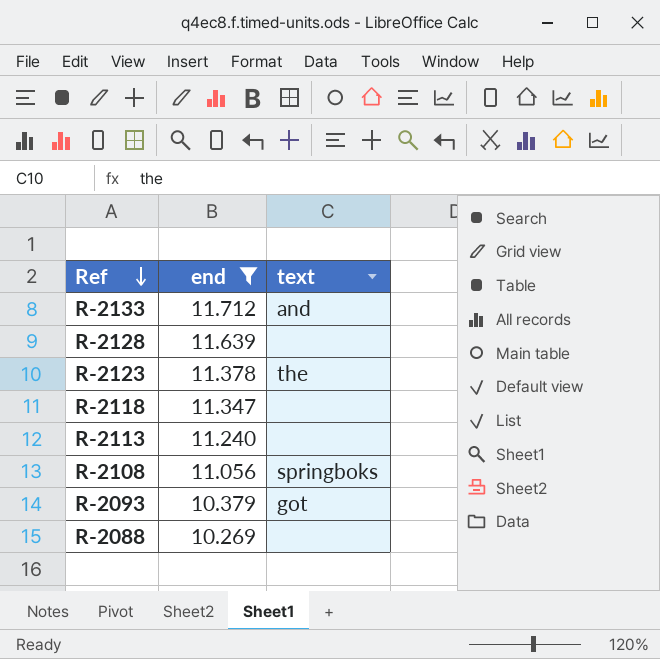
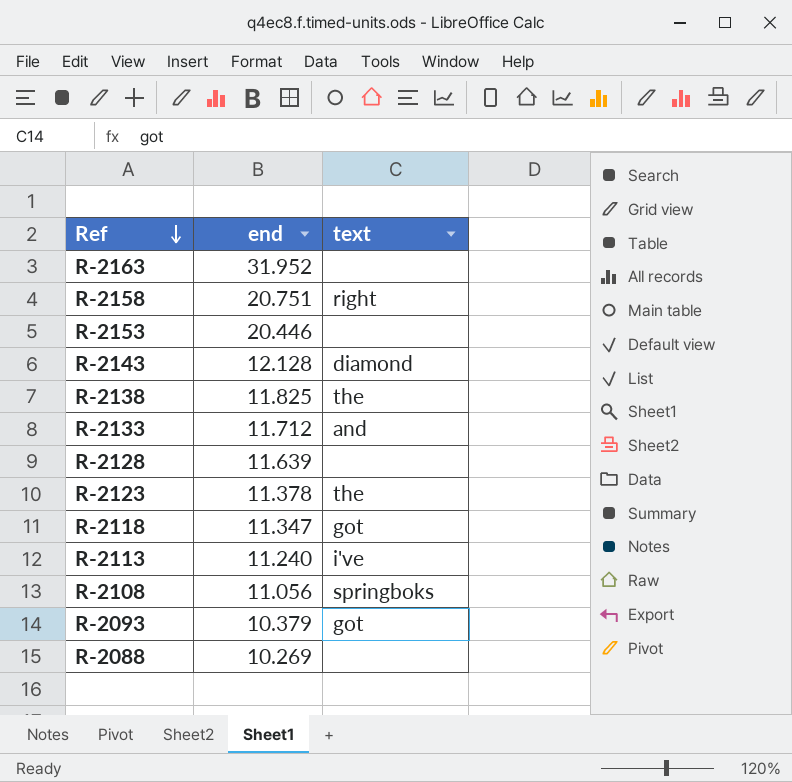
filter: end <= 11.712 -> none
R-2118 | text: none -> got
R-2113 | text: none -> i've

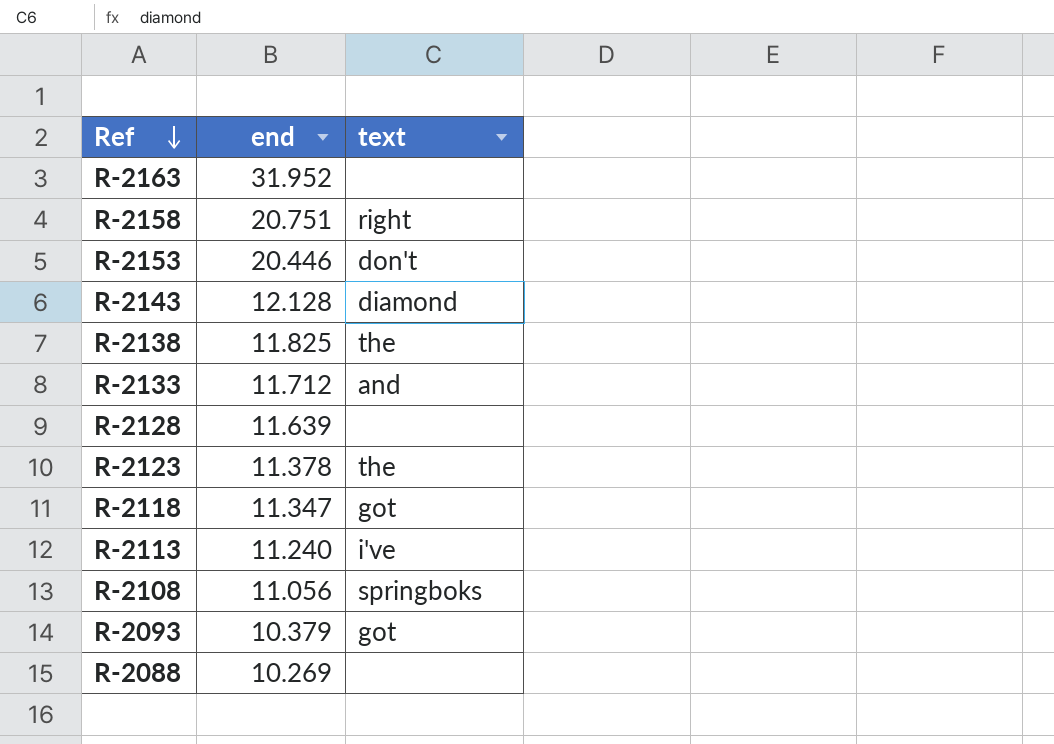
R-2153 | text: none -> don't

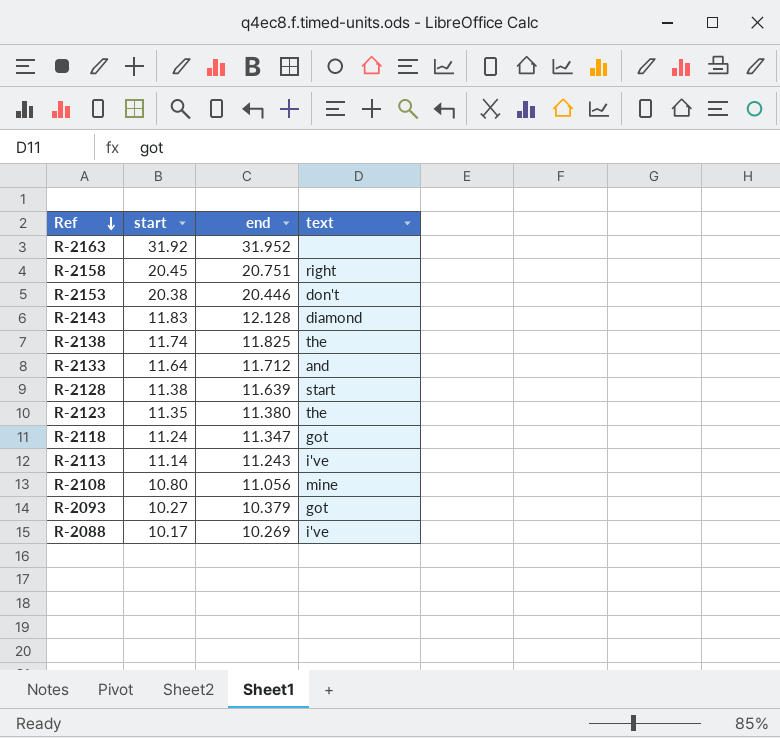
column start | position: none -> 2
R-2128 | text: none -> start
R-2123 | end: 11.378 -> 11.380
R-2113 | end: 11.240 -> 11.243
R-2108 | text: springboks -> mine
R-2088 | text: none -> i've

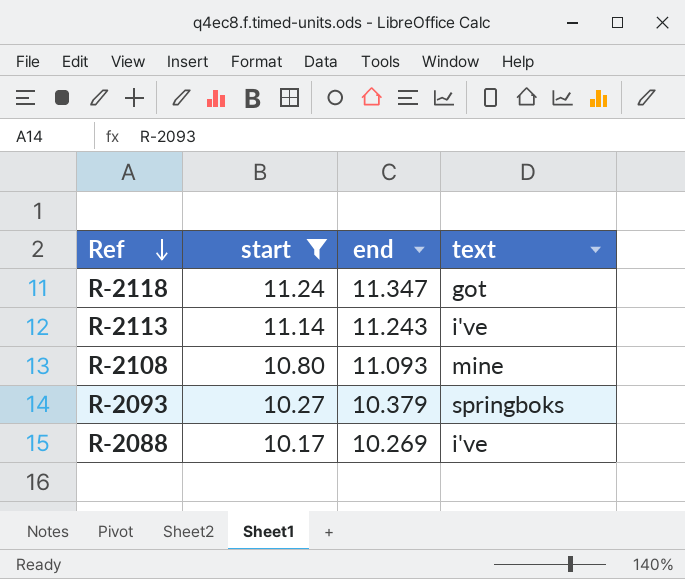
filter: none -> start <= 11.24
R-2108 | end: 11.056 -> 11.093
R-2093 | text: got -> springboks

